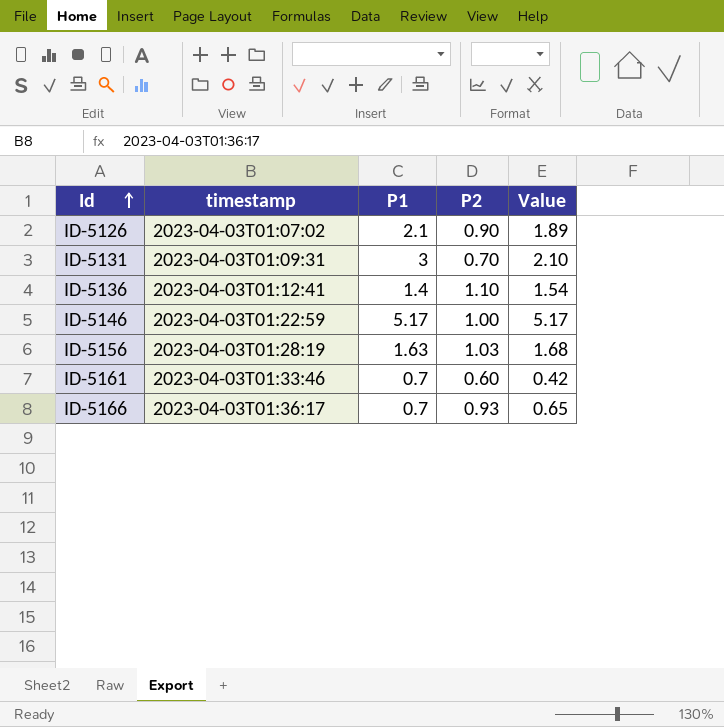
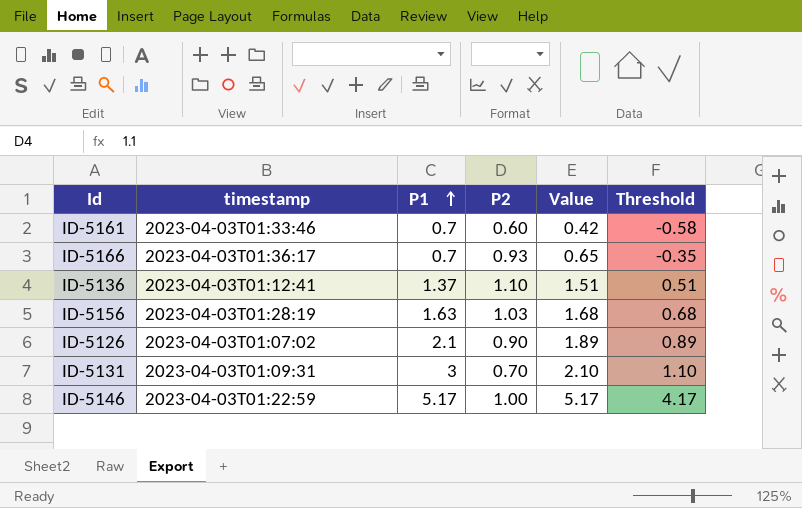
row order: Id ascending -> P1 ascending
column Threshold | formula: none -> [Value] - 1
ID-5136 | P1: 1.4 -> 1.37
ID-5136 | Value: 1.54 -> 1.51

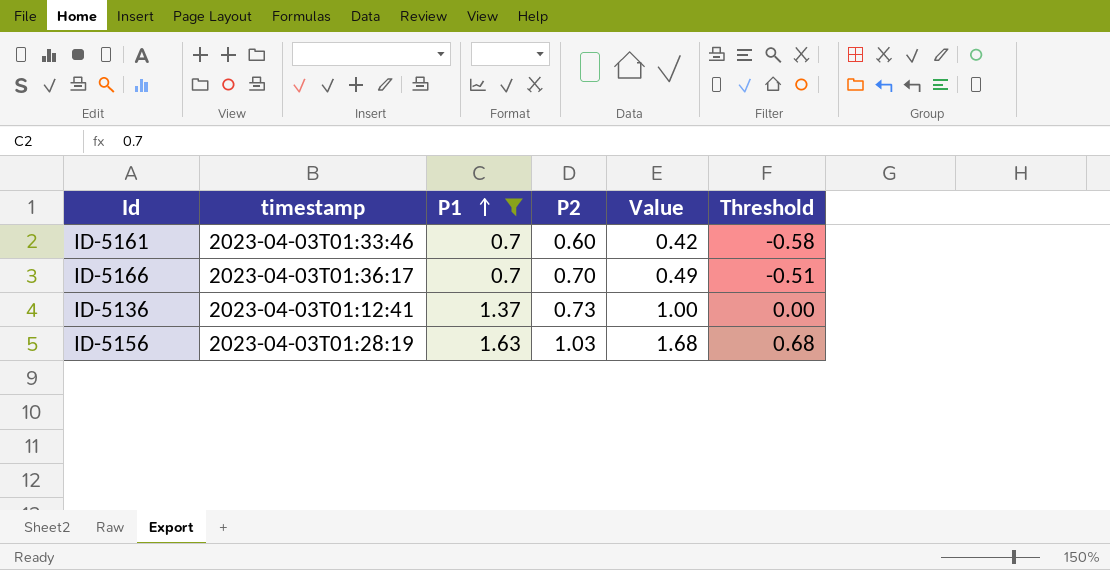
filter: none -> P1 <= 1.63
ID-5166 | P2: 0.93 -> 0.70
ID-5166 | Value: 0.65 -> 0.49
ID-5166 | Threshold: -0.35 -> -0.51
ID-5136 | P2: 1.10 -> 0.73
ID-5136 | Value: 1.51 -> 1.00
ID-5136 | Threshold: 0.51 -> 0.00

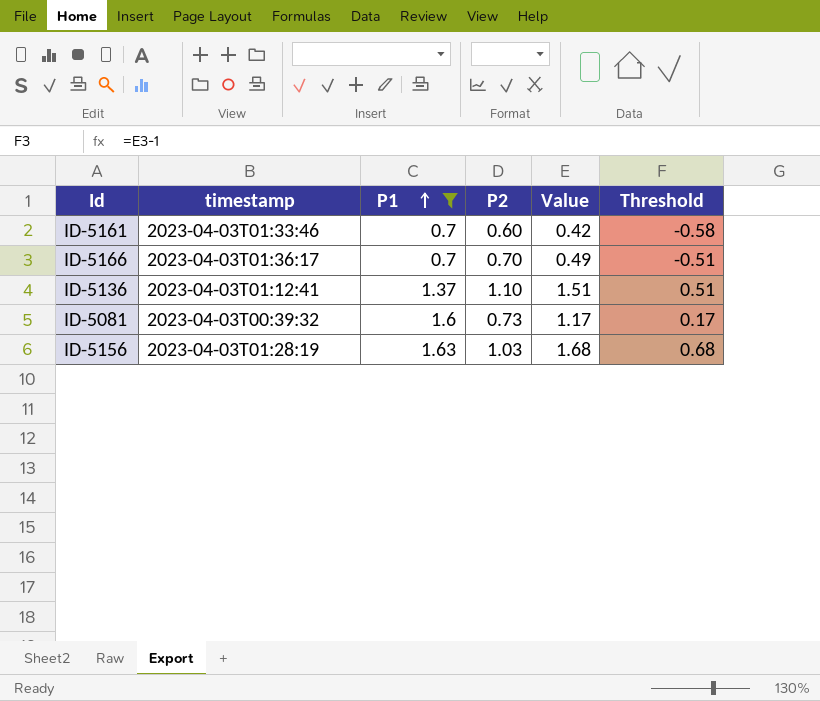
ID-5136 | P2: 0.73 -> 1.10
ID-5136 | Value: 1.00 -> 1.51
ID-5136 | Threshold: 0.00 -> 0.51
row ID-5081: none -> 2023-04-03T00:39:32 | 1.6 | 0.73 | 1.17 | 0.17

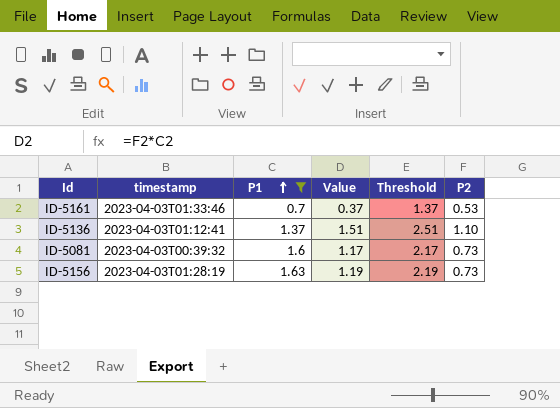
column Threshold | formula: [Value] - 1 -> [Value] + 1
column P2 | position: 4 -> 6
row ID-5166: 2023-04-03T01:36:17 | 0.7 | 0.70 | 0.49 | -0.51 -> none
ID-5161 | Value: 0.42 -> 0.37
ID-5161 | P2: 0.60 -> 0.53
ID-5156 | Value: 1.68 -> 1.19
ID-5156 | P2: 1.03 -> 0.73

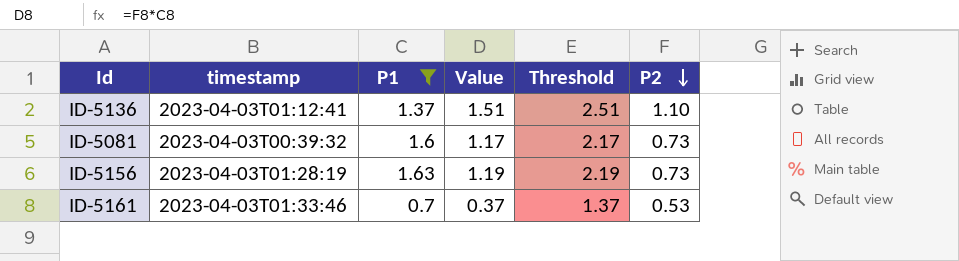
row order: P1 ascending -> P2 descending

